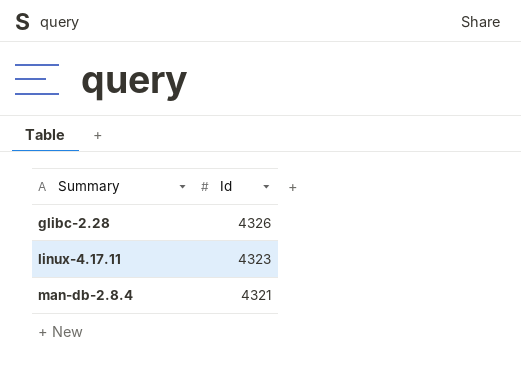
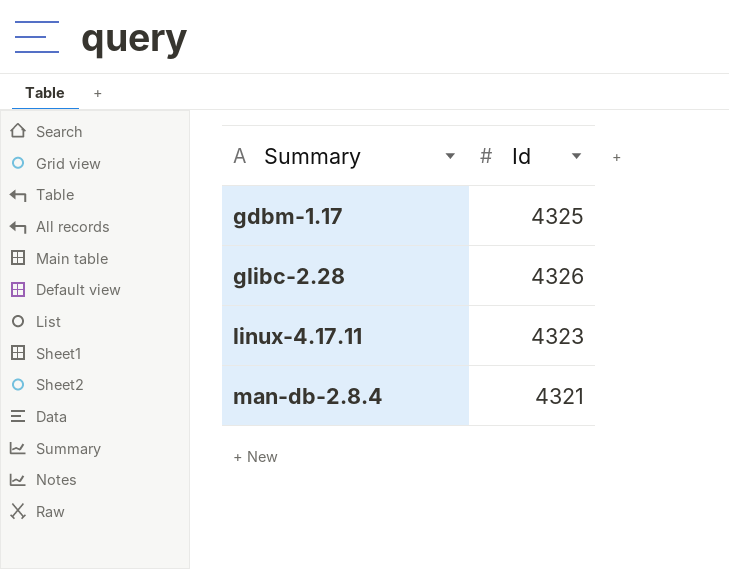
row gdbm-1.17: none -> 4325

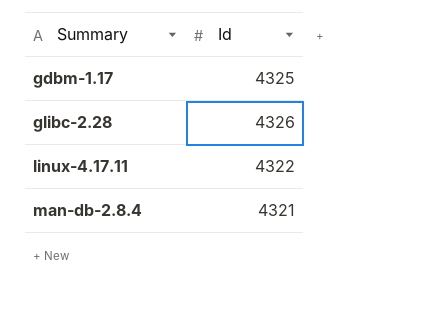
linux-4.17.11 | Id: 4323 -> 4322

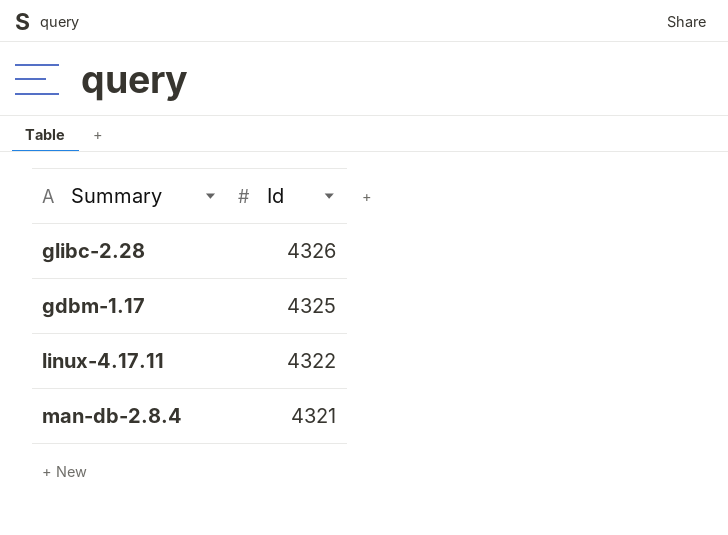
row order: Summary ascending -> Id descending

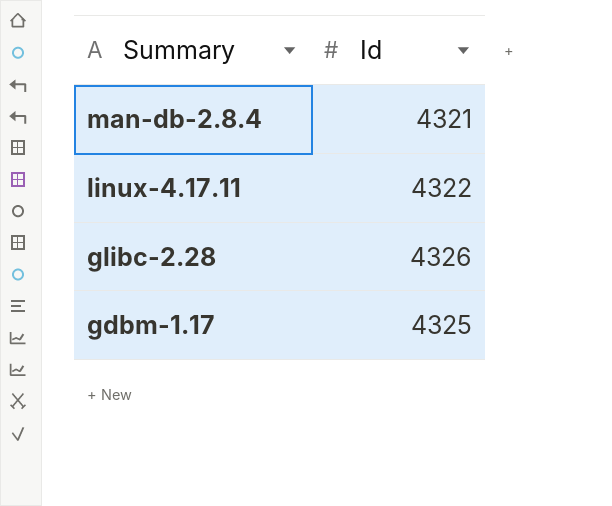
row order: Id descending -> Summary descending

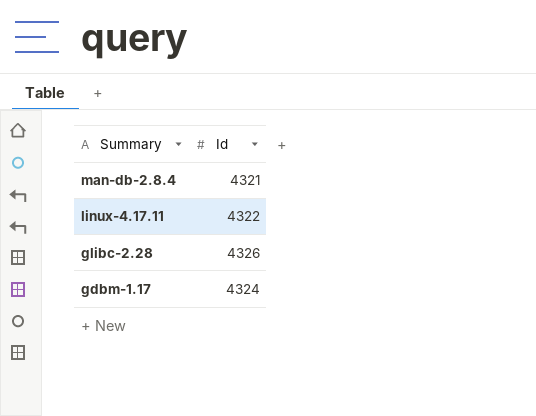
gdbm-1.17 | Id: 4325 -> 4324

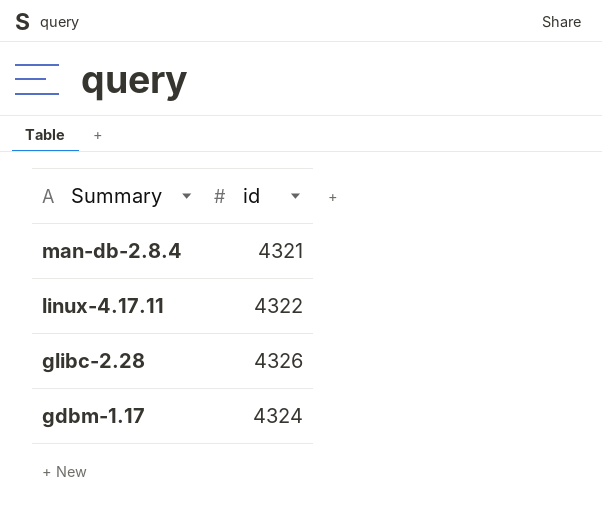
column name: Id -> id

